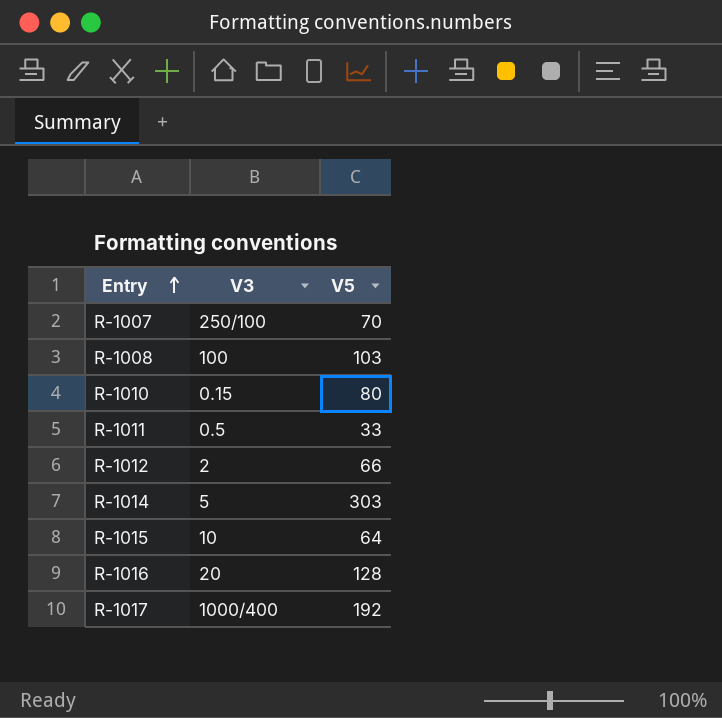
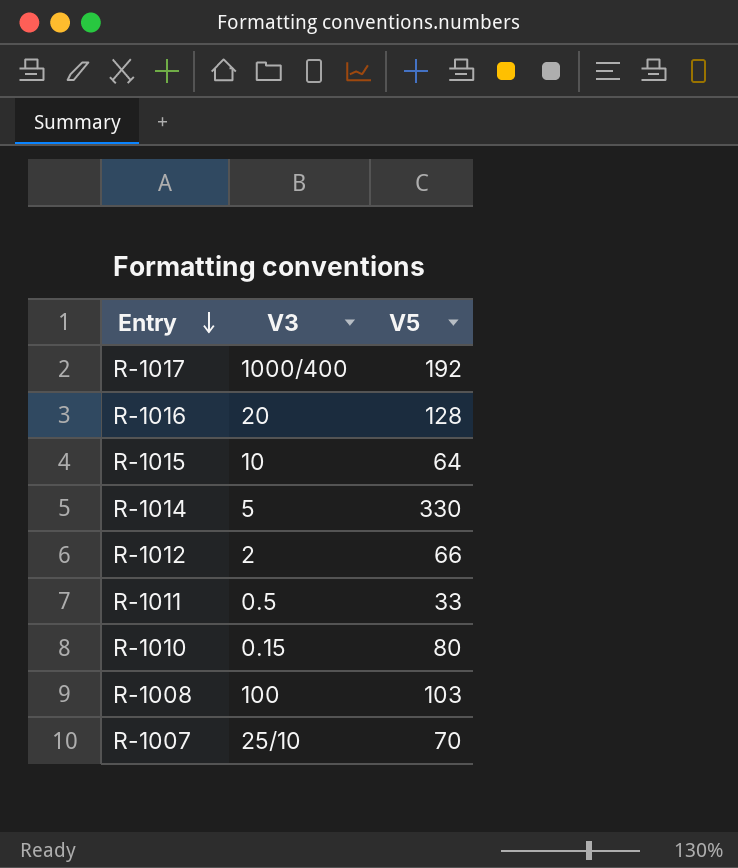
row order: Entry ascending -> Entry descending
R-1014 | V5: 303 -> 330
R-1007 | V3: 250/100 -> 25/10

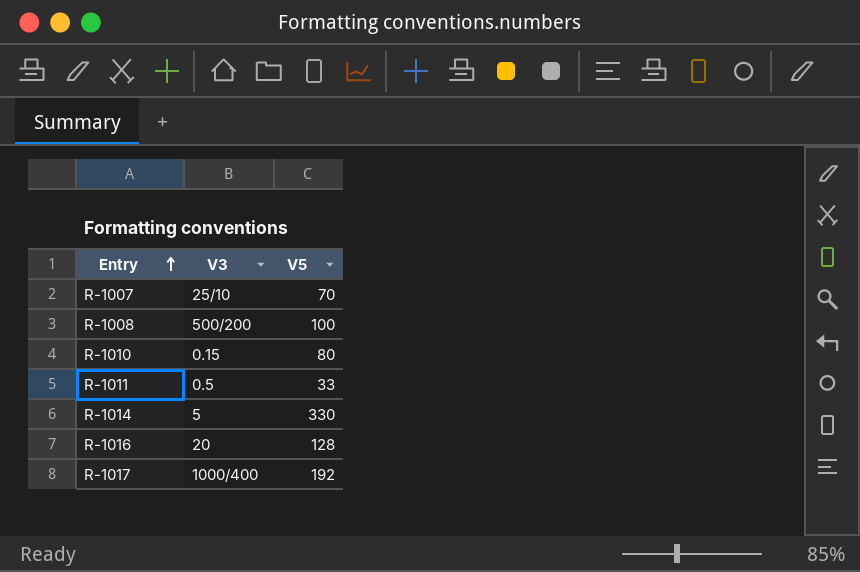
row order: Entry descending -> Entry ascending
row R-1015: 10 | 64 -> none
row R-1012: 2 | 66 -> none
R-1008 | V3: 100 -> 500/200
R-1008 | V5: 103 -> 100

